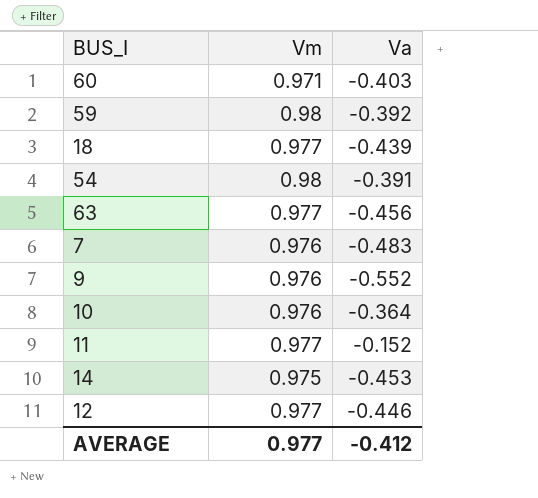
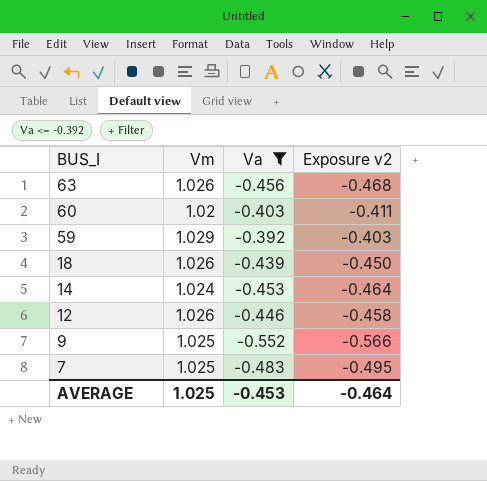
filter: none -> Va <= -0.392
row order: none -> BUS_I descending
column Exposure v2 | formula: none -> [Vm] * [Va]
63 | Vm: 0.977 -> 1.026
60 | Vm: 0.971 -> 1.02
59 | Vm: 0.98 -> 1.029
18 | Vm: 0.977 -> 1.026
14 | Vm: 0.975 -> 1.024
12 | Vm: 0.977 -> 1.026
9 | Vm: 0.976 -> 1.025
7 | Vm: 0.976 -> 1.025
AVERAGE | Vm: 0.977 -> 1.025
AVERAGE | Va: -0.412 -> -0.453

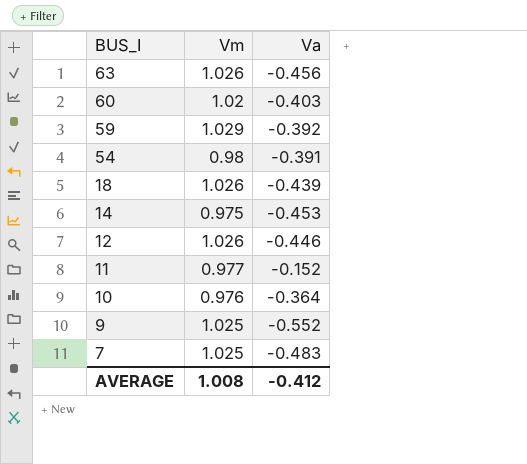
filter: Va <= -0.392 -> none
column Exposure v2 | formula: [Vm] * [Va] -> none
14 | Vm: 1.024 -> 0.975
AVERAGE | Vm: 1.025 -> 1.008
AVERAGE | Va: -0.453 -> -0.412

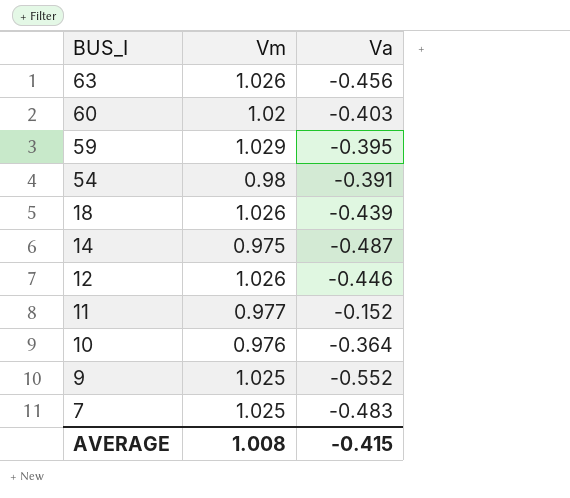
59 | Va: -0.392 -> -0.395
14 | Va: -0.453 -> -0.487
AVERAGE | Va: -0.412 -> -0.415

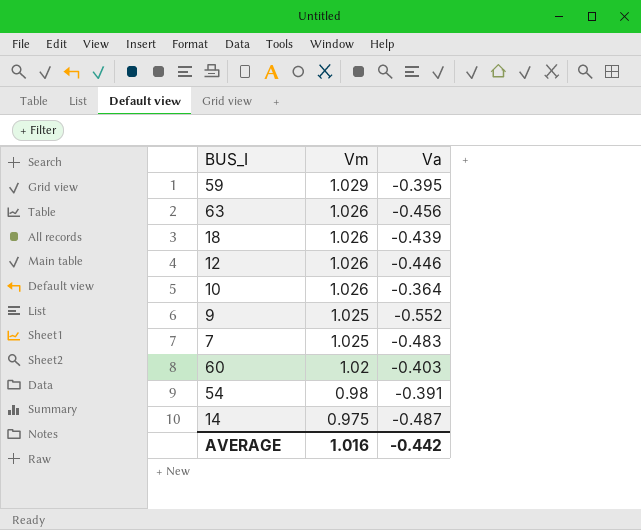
row order: BUS_I descending -> Vm descending
row 11: 0.977 | -0.152 -> none
10 | Vm: 0.976 -> 1.026
AVERAGE | Vm: 1.008 -> 1.016
AVERAGE | Va: -0.415 -> -0.442

